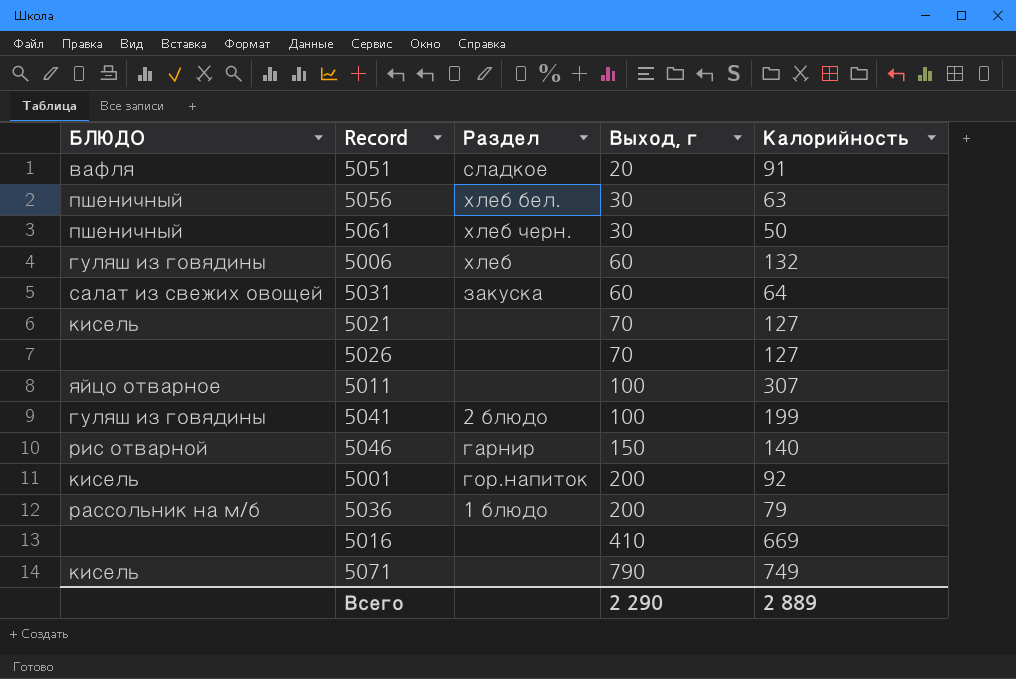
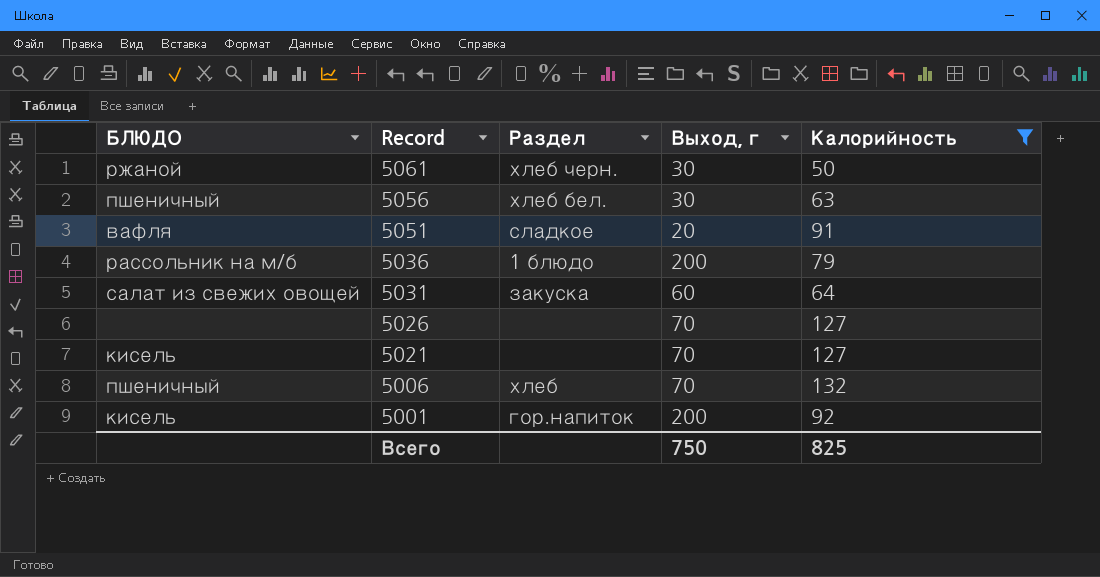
filter: none -> Калорийность <= 132
row order: Выход, г ascending -> Record descending
5061 | БЛЮДО: пшеничный -> ржаной
5006 | БЛЮДО: гуляш из говядины -> пшеничный
5006 | Выход, г: 60 -> 70
Всего | Выход, г: 2 290 -> 750
Всего | Калорийность: 2 889 -> 825

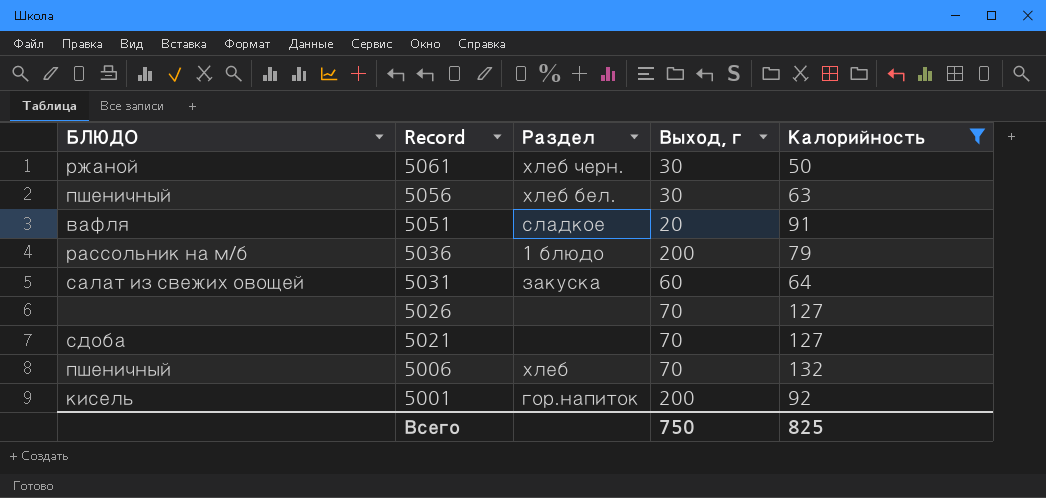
5021 | БЛЮДО: кисель -> сдоба

